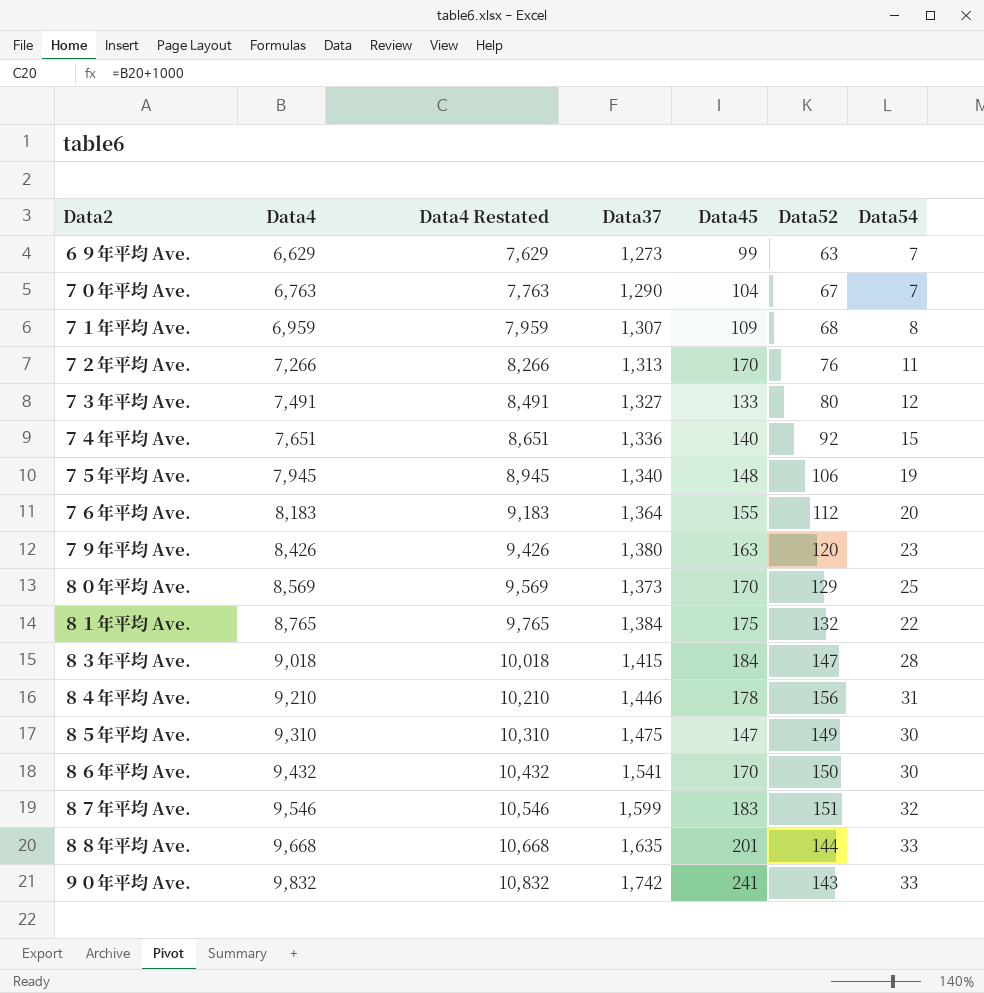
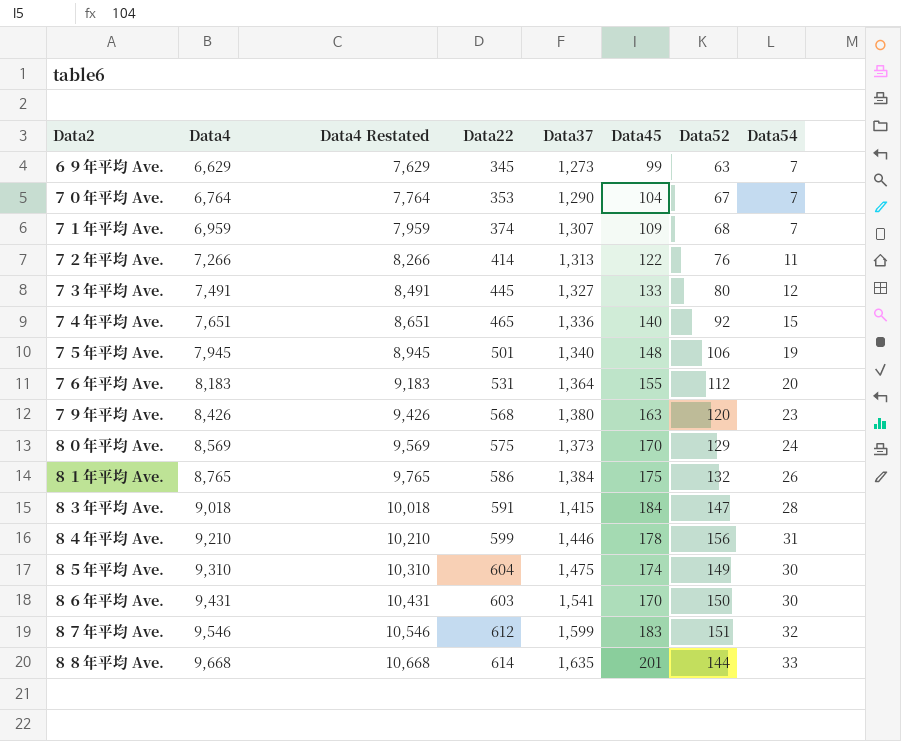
column Data22 | position: none -> 4
row ９０年平均 Ave.: 9,832 | 10,832 | 1,742 | 241 | 143 | 33 -> none
７０年平均 Ave. | Data4: 6,763 -> 6,764
７０年平均 Ave. | Data4 Restated: 7,763 -> 7,764
７１年平均 Ave. | Data54: 8 -> 7
７２年平均 Ave. | Data45: 170 -> 122
８０年平均 Ave. | Data54: 25 -> 24
８１年平均 Ave. | Data54: 22 -> 26
８５年平均 Ave. | Data45: 147 -> 174
８６年平均 Ave. | Data4: 9,432 -> 9,431
８６年平均 Ave. | Data4 Restated: 10,432 -> 10,431

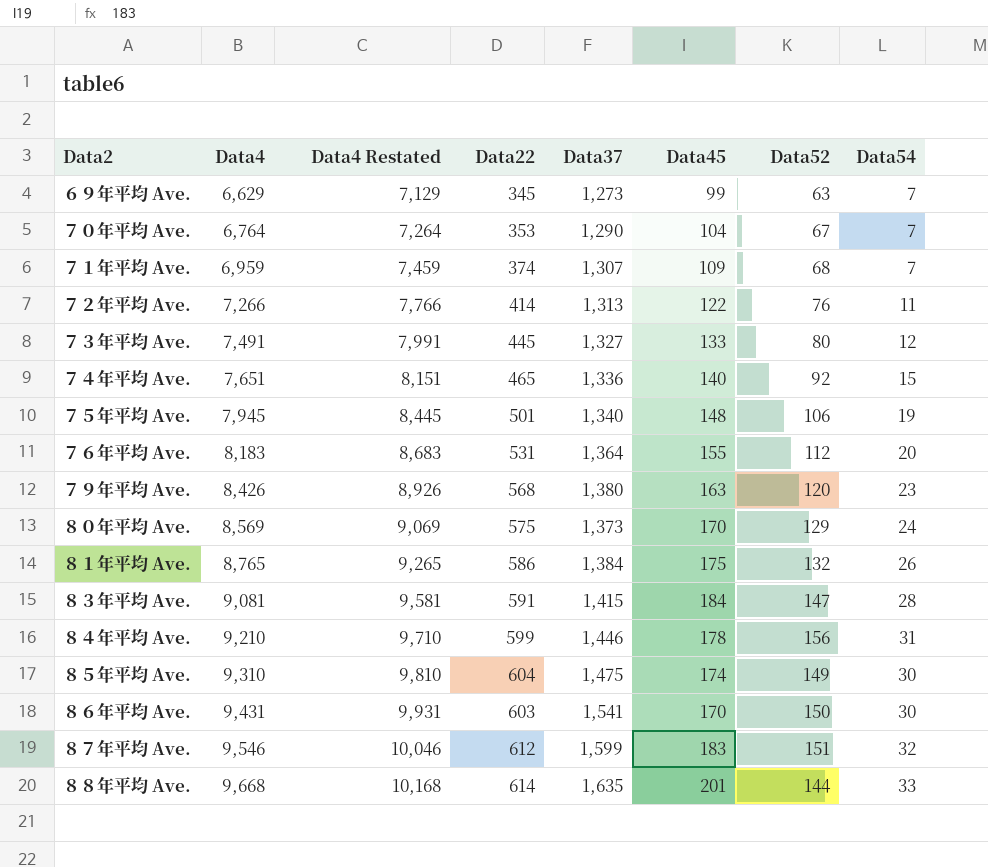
column Data4 Restated | formula: [Data4] + 1000 -> [Data4] + 500
８３年平均 Ave. | Data4: 9,018 -> 9,081

